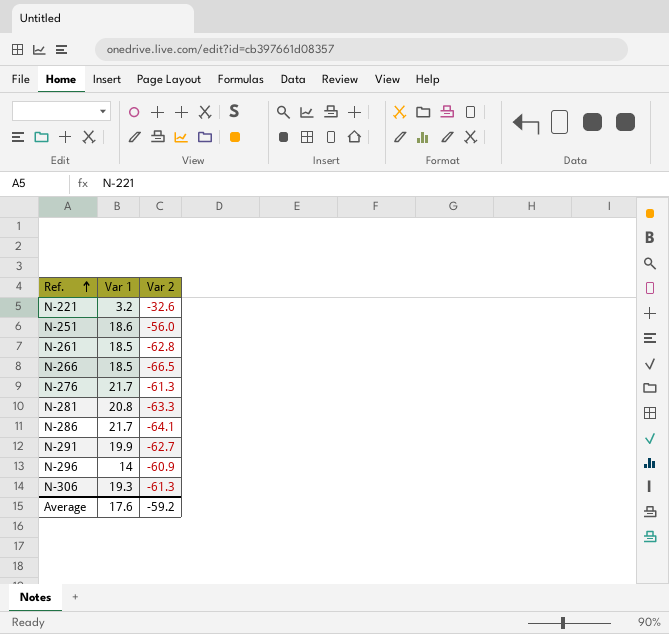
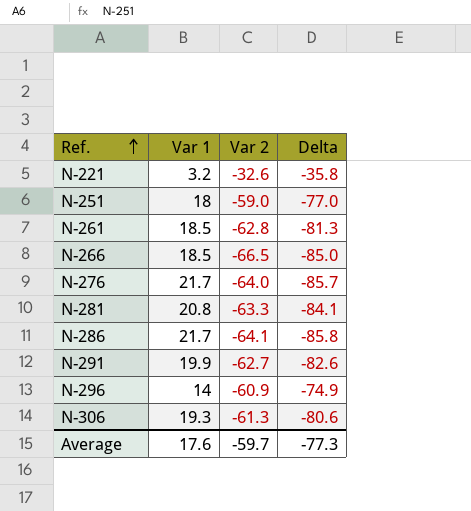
column Delta | formula: none -> [Var 2] - [Var 1]
N-251 | Var 1: 18.6 -> 18
N-251 | Var 2: -56.0 -> -59.0
N-276 | Var 2: -61.3 -> -64.0
Average | Var 2: -59.2 -> -59.7

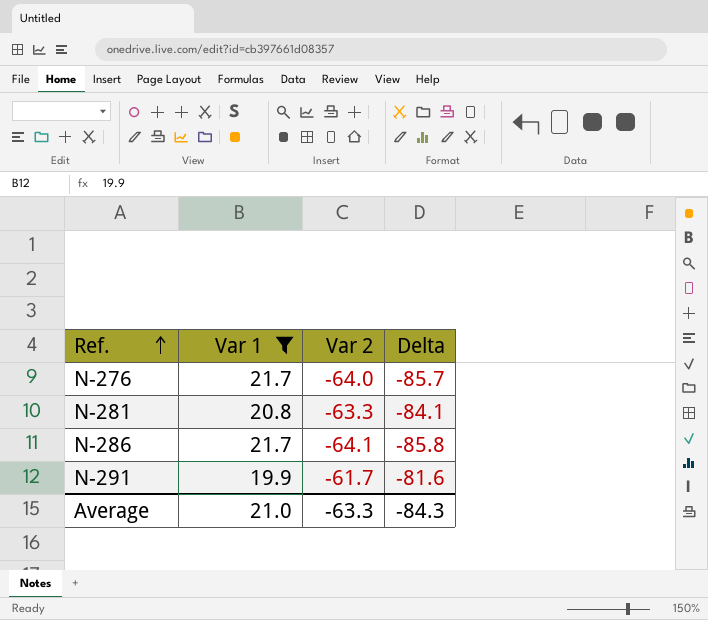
filter: none -> Var 1 >= 19.9
N-291 | Var 2: -62.7 -> -61.7
N-291 | Delta: -82.6 -> -81.6
Average | Var 1: 17.6 -> 21.0
Average | Var 2: -59.7 -> -63.3
Average | Delta: -77.3 -> -84.3

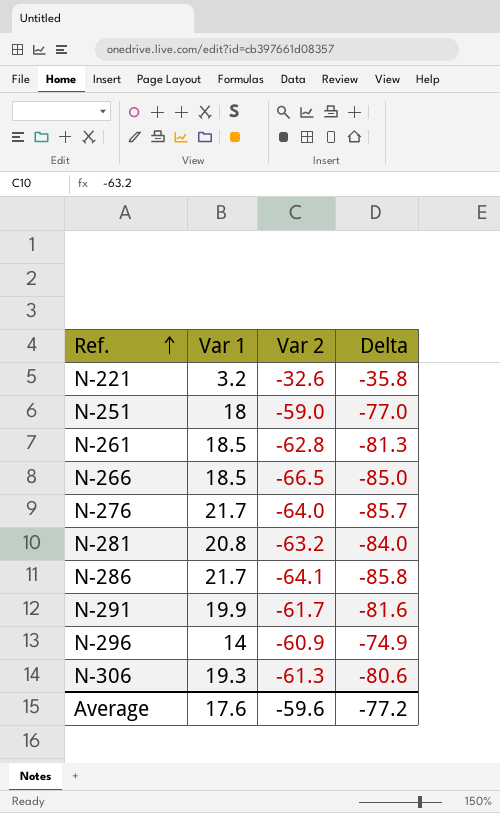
filter: Var 1 >= 19.9 -> none
N-281 | Var 2: -63.3 -> -63.2
N-281 | Delta: -84.1 -> -84.0
Average | Var 1: 21.0 -> 17.6
Average | Var 2: -63.3 -> -59.6
Average | Delta: -84.3 -> -77.2

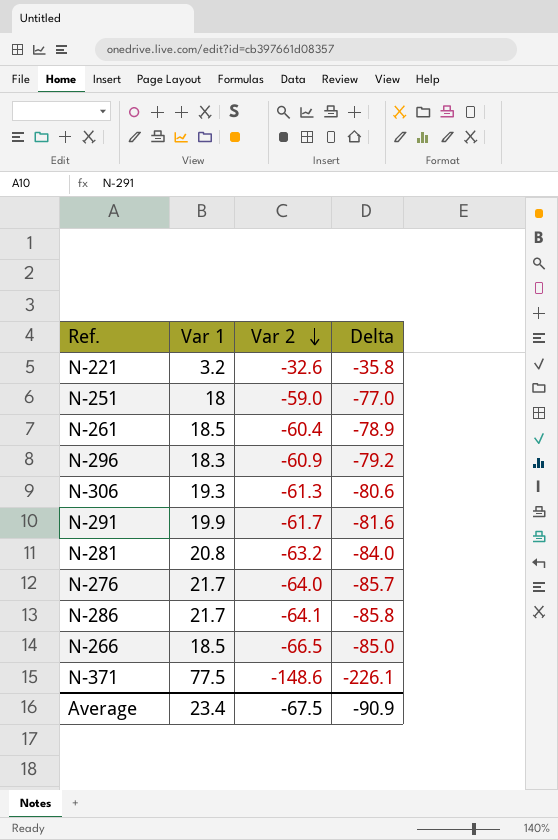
row order: Ref. ascending -> Var 2 descending
N-261 | Var 2: -62.8 -> -60.4
N-261 | Delta: -81.3 -> -78.9
N-296 | Var 1: 14 -> 18.3
N-296 | Delta: -74.9 -> -79.2
row N-371: none -> 77.5 | -148.6 | -226.1
Average | Var 1: 17.6 -> 23.4
Average | Var 2: -59.6 -> -67.5
Average | Delta: -77.2 -> -90.9

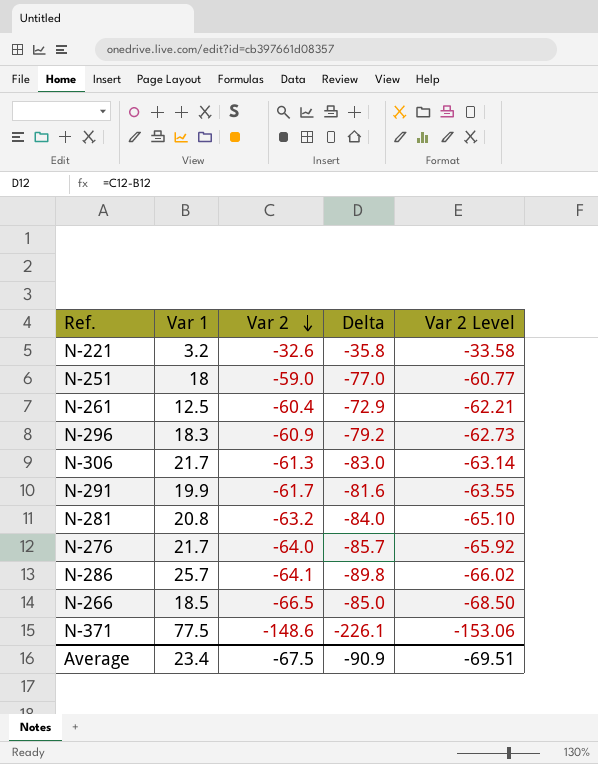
column Var 2 Level | formula: none -> [Var 2] * 1.03
N-261 | Var 1: 18.5 -> 12.5
N-261 | Delta: -78.9 -> -72.9
N-306 | Var 1: 19.3 -> 21.7
N-306 | Delta: -80.6 -> -83.0
N-286 | Var 1: 21.7 -> 25.7
N-286 | Delta: -85.8 -> -89.8

